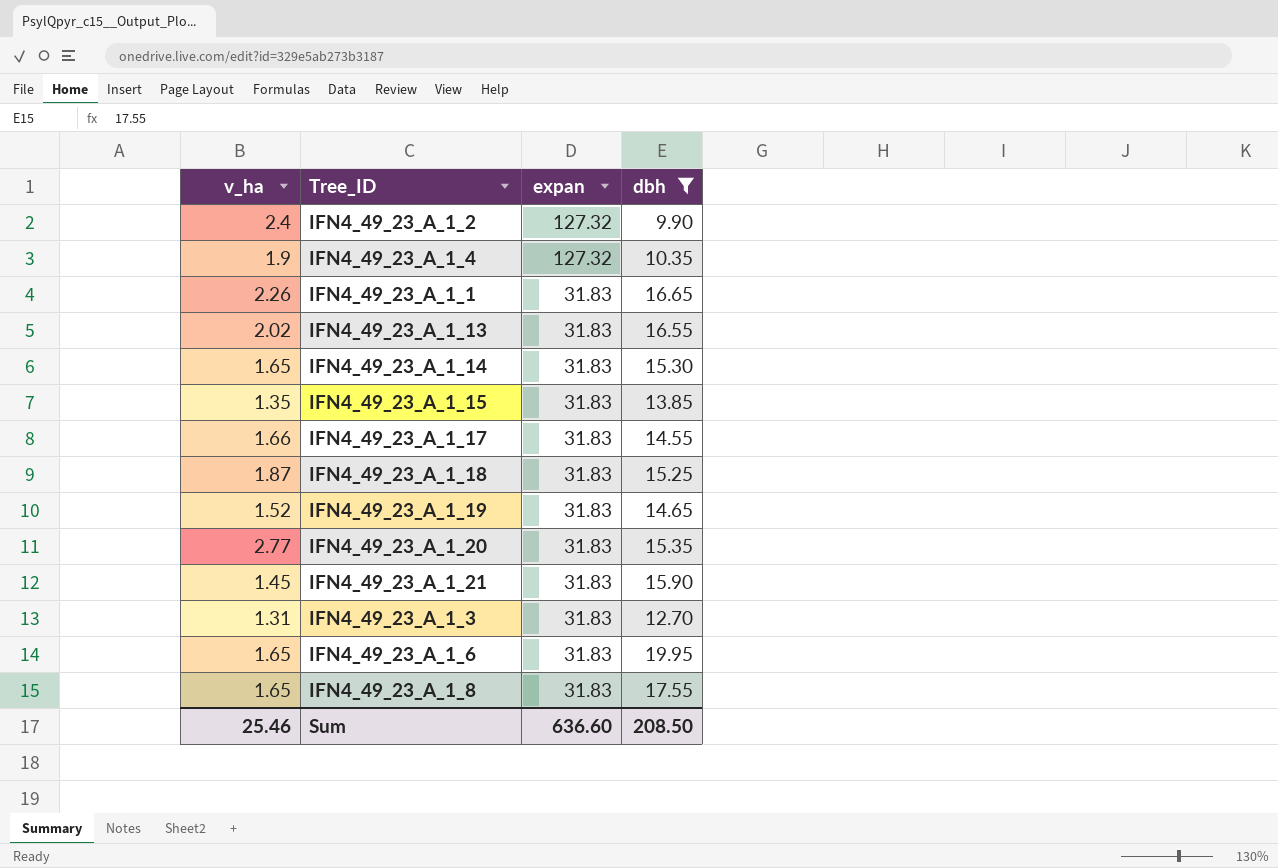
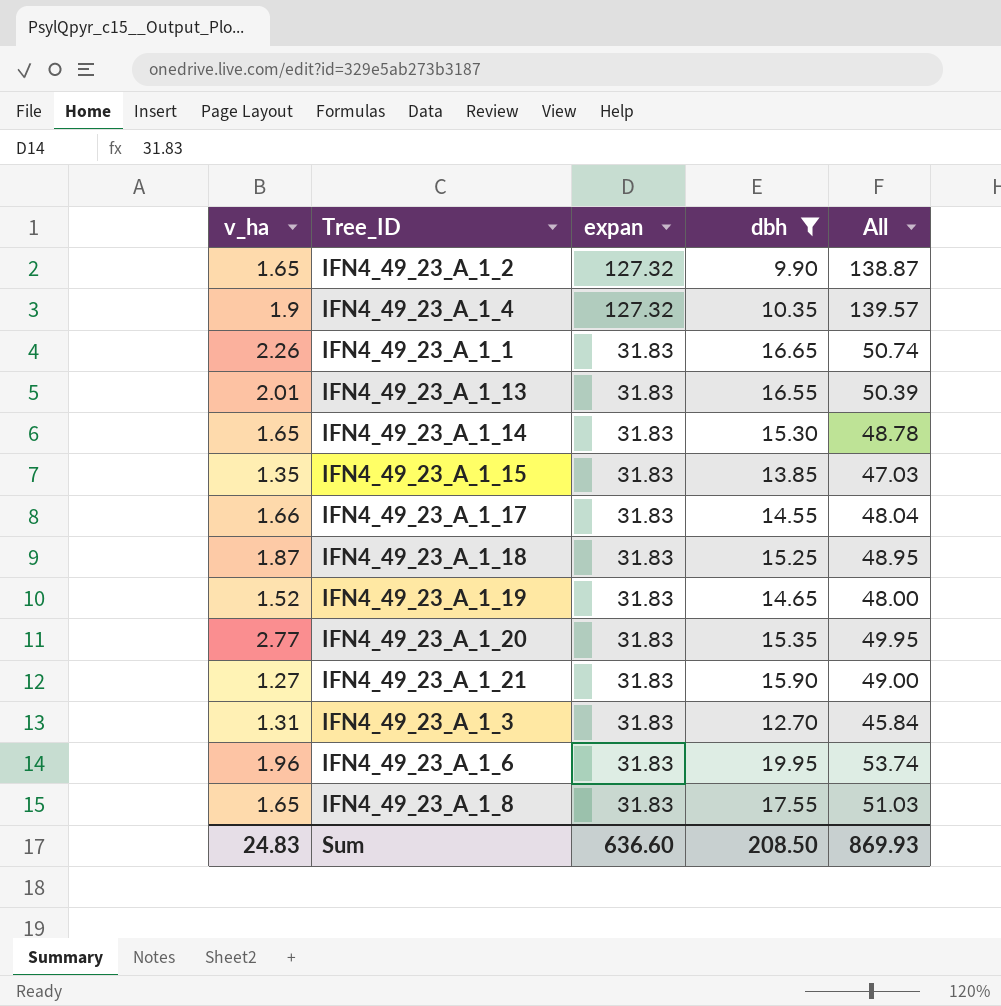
column All | formula: none -> [v_ha] + [expan] + [dbh]
IFN4_49_23_A_1_2 | v_ha: 2.4 -> 1.65
IFN4_49_23_A_1_13 | v_ha: 2.02 -> 2.01
IFN4_49_23_A_1_21 | v_ha: 1.45 -> 1.27
IFN4_49_23_A_1_6 | v_ha: 1.65 -> 1.96
Sum | v_ha: 25.46 -> 24.83

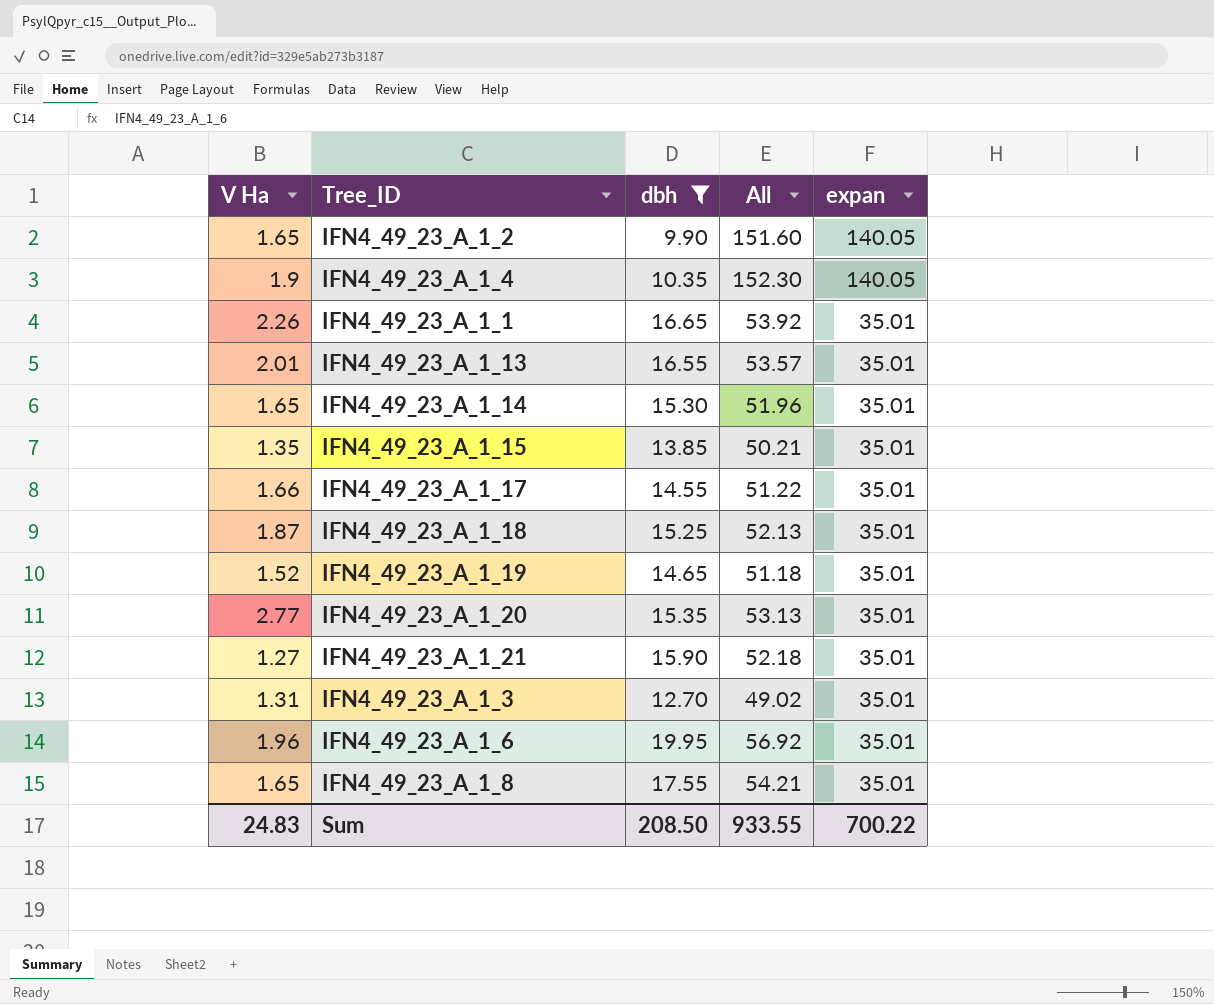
column name: v_ha -> V Ha
column expan | position: 3 -> 5
IFN4_49_23_A_1_2 | All: 138.87 -> 151.60
IFN4_49_23_A_1_2 | expan: 127.32 -> 140.05
IFN4_49_23_A_1_4 | All: 139.57 -> 152.30
IFN4_49_23_A_1_4 | expan: 127.32 -> 140.05
IFN4_49_23_A_1_1 | All: 50.74 -> 53.92
IFN4_49_23_A_1_1 | expan: 31.83 -> 35.01
IFN4_49_23_A_1_13 | All: 50.39 -> 53.57
IFN4_49_23_A_1_13 | expan: 31.83 -> 35.01
IFN4_49_23_A_1_14 | All: 48.78 -> 51.96
IFN4_49_23_A_1_14 | expan: 31.83 -> 35.01
IFN4_49_23_A_1_15 | All: 47.03 -> 50.21
IFN4_49_23_A_1_15 | expan: 31.83 -> 35.01
IFN4_49_23_A_1_17 | All: 48.04 -> 51.22
IFN4_49_23_A_1_17 | expan: 31.83 -> 35.01
IFN4_49_23_A_1_18 | All: 48.95 -> 52.13
IFN4_49_23_A_1_18 | expan: 31.83 -> 35.01
IFN4_49_23_A_1_19 | All: 48.00 -> 51.18
IFN4_49_23_A_1_19 | expan: 31.83 -> 35.01
IFN4_49_23_A_1_20 | All: 49.95 -> 53.13
IFN4_49_23_A_1_20 | expan: 31.83 -> 35.01
IFN4_49_23_A_1_21 | All: 49.00 -> 52.18
IFN4_49_23_A_1_21 | expan: 31.83 -> 35.01
IFN4_49_23_A_1_3 | All: 45.84 -> 49.02
IFN4_49_23_A_1_3 | expan: 31.83 -> 35.01
IFN4_49_23_A_1_6 | All: 53.74 -> 56.92
IFN4_49_23_A_1_6 | expan: 31.83 -> 35.01
IFN4_49_23_A_1_8 | All: 51.03 -> 54.21
IFN4_49_23_A_1_8 | expan: 31.83 -> 35.01
Sum | All: 869.93 -> 933.55
Sum | expan: 636.60 -> 700.22

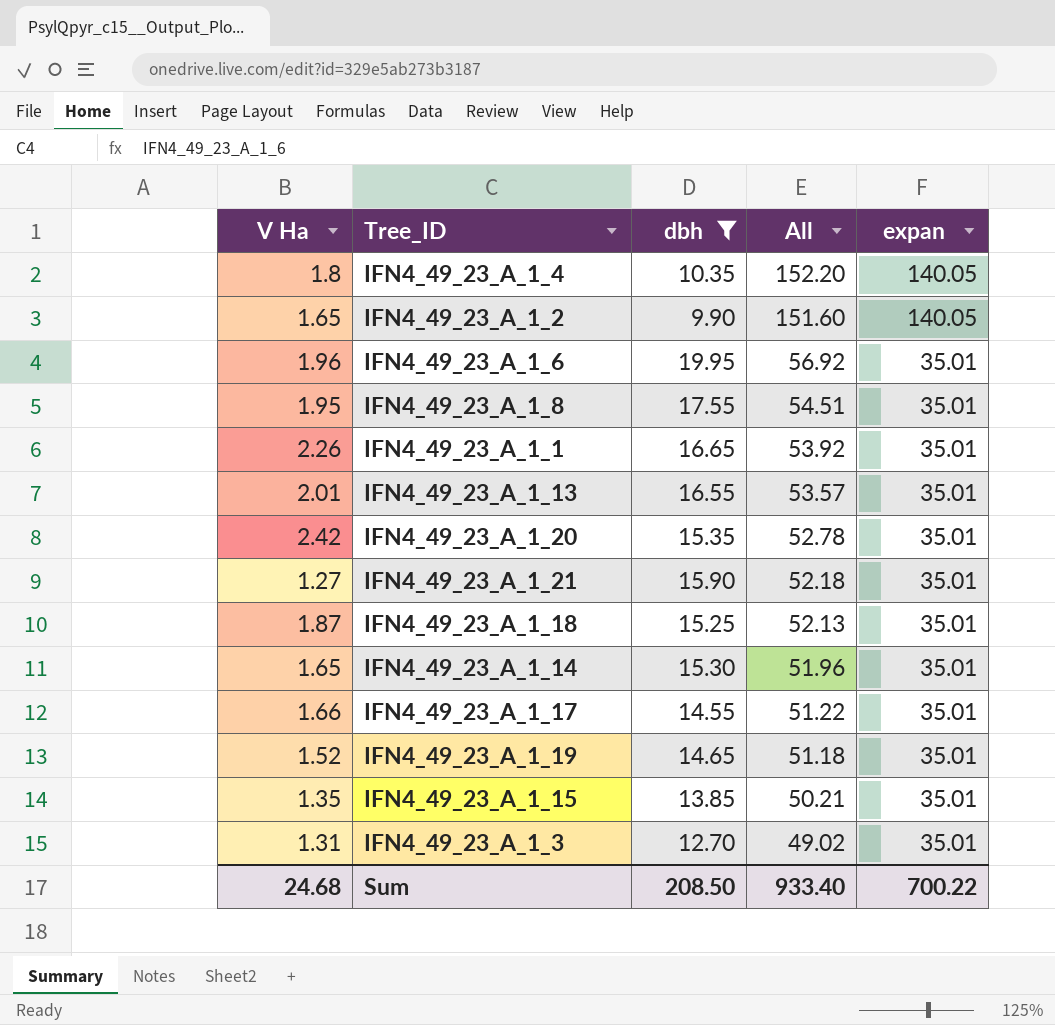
row order: expan descending -> All descending
IFN4_49_23_A_1_4 | V Ha: 1.9 -> 1.8
IFN4_49_23_A_1_4 | All: 152.30 -> 152.20
IFN4_49_23_A_1_8 | V Ha: 1.65 -> 1.95
IFN4_49_23_A_1_8 | All: 54.21 -> 54.51
IFN4_49_23_A_1_20 | V Ha: 2.77 -> 2.42
IFN4_49_23_A_1_20 | All: 53.13 -> 52.78
Sum | V Ha: 24.83 -> 24.68
Sum | All: 933.55 -> 933.40

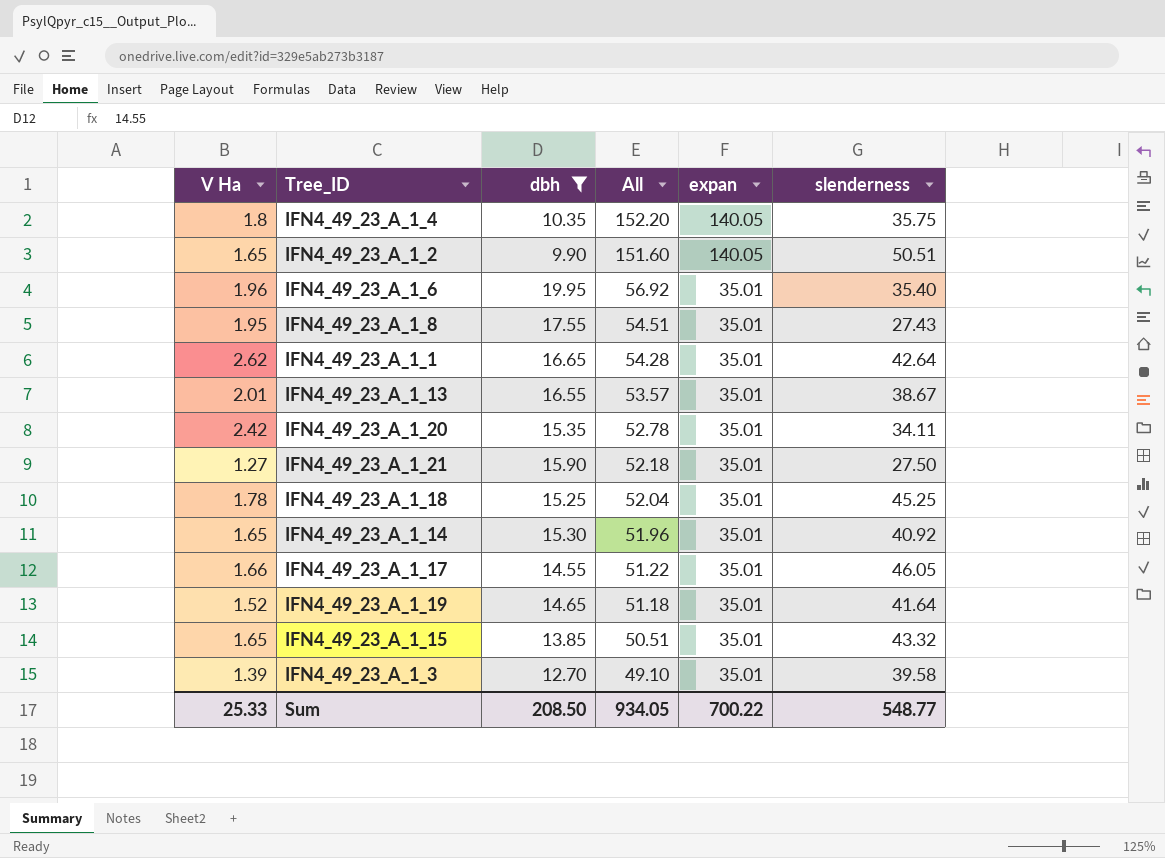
column slenderness | position: none -> 6
IFN4_49_23_A_1_1 | V Ha: 2.26 -> 2.62
IFN4_49_23_A_1_1 | All: 53.92 -> 54.28
IFN4_49_23_A_1_18 | V Ha: 1.87 -> 1.78
IFN4_49_23_A_1_18 | All: 52.13 -> 52.04
IFN4_49_23_A_1_15 | V Ha: 1.35 -> 1.65
IFN4_49_23_A_1_15 | All: 50.21 -> 50.51
IFN4_49_23_A_1_3 | V Ha: 1.31 -> 1.39
IFN4_49_23_A_1_3 | All: 49.02 -> 49.10
Sum | V Ha: 24.68 -> 25.33
Sum | All: 933.40 -> 934.05

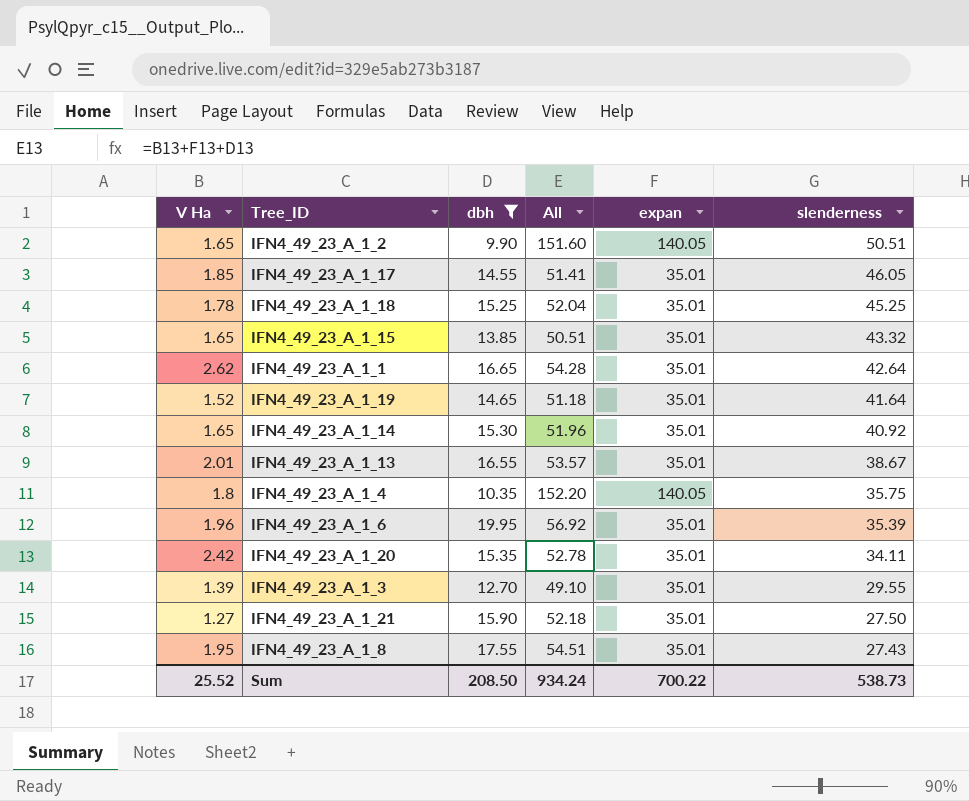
row order: All descending -> slenderness descending
IFN4_49_23_A_1_17 | V Ha: 1.66 -> 1.85
IFN4_49_23_A_1_17 | All: 51.22 -> 51.41
IFN4_49_23_A_1_6 | slenderness: 35.40 -> 35.39
IFN4_49_23_A_1_3 | slenderness: 39.58 -> 29.55
Sum | V Ha: 25.33 -> 25.52
Sum | All: 934.05 -> 934.24
Sum | slenderness: 548.77 -> 538.73

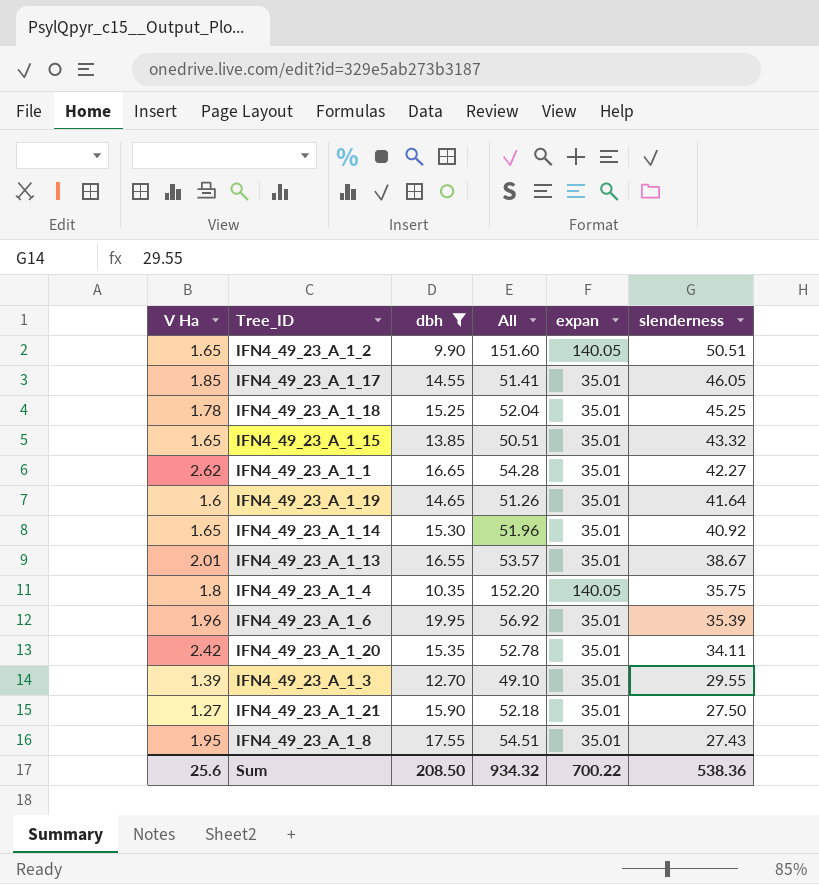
IFN4_49_23_A_1_1 | slenderness: 42.64 -> 42.27
IFN4_49_23_A_1_19 | V Ha: 1.52 -> 1.6
IFN4_49_23_A_1_19 | All: 51.18 -> 51.26
Sum | V Ha: 25.52 -> 25.6
Sum | All: 934.24 -> 934.32
Sum | slenderness: 538.73 -> 538.36

